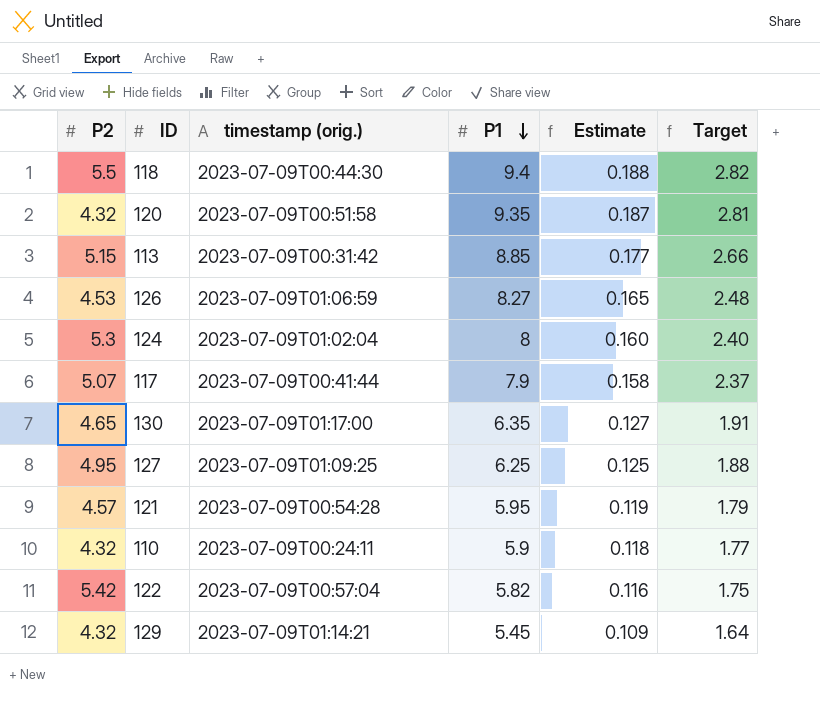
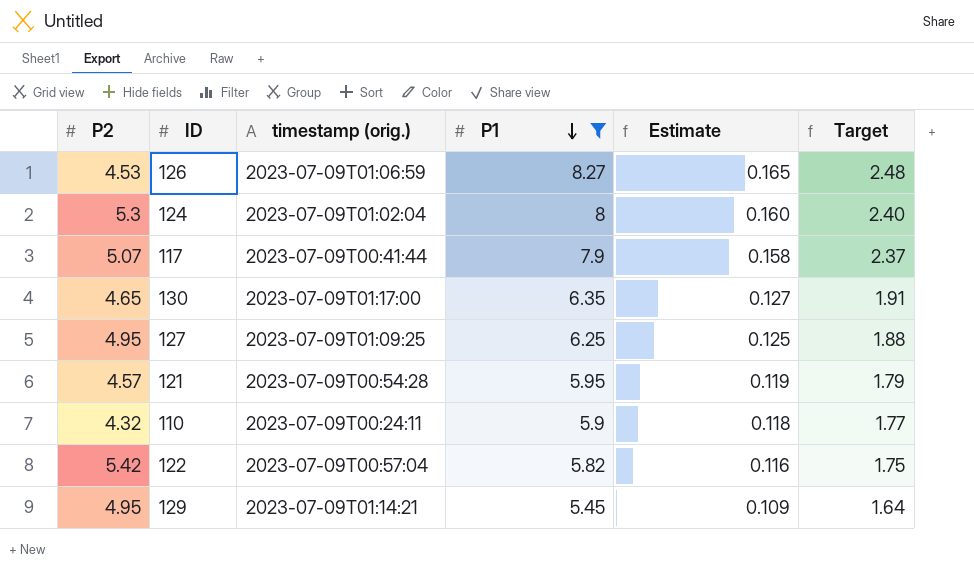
filter: none -> P1 <= 8.27
129 | P2: 4.32 -> 4.95

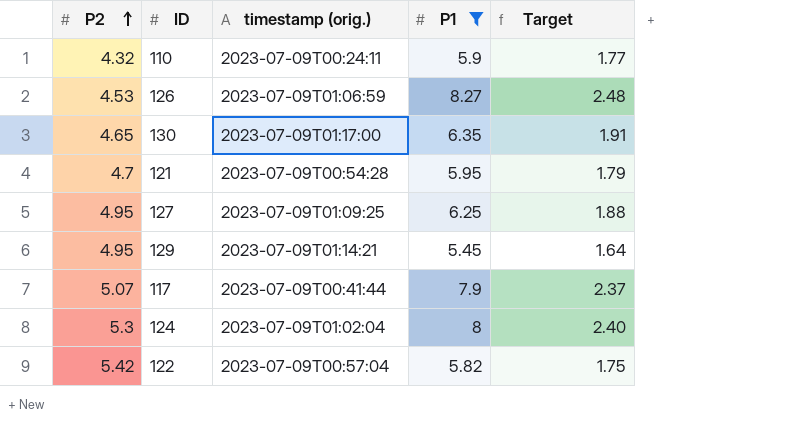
row order: P1 descending -> P2 ascending
column Estimate | formula: [P1] * 0.02 -> none
121 | P2: 4.57 -> 4.7

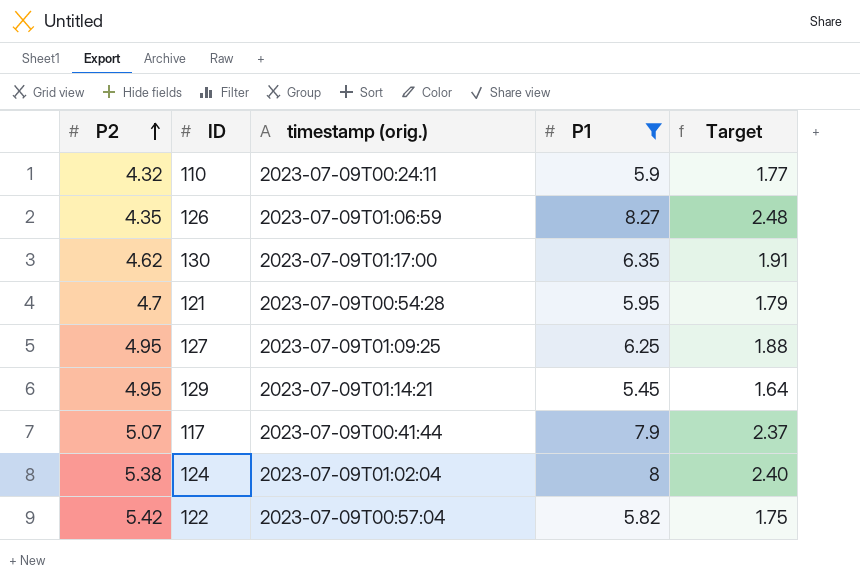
126 | P2: 4.53 -> 4.35
130 | P2: 4.65 -> 4.62
124 | P2: 5.3 -> 5.38

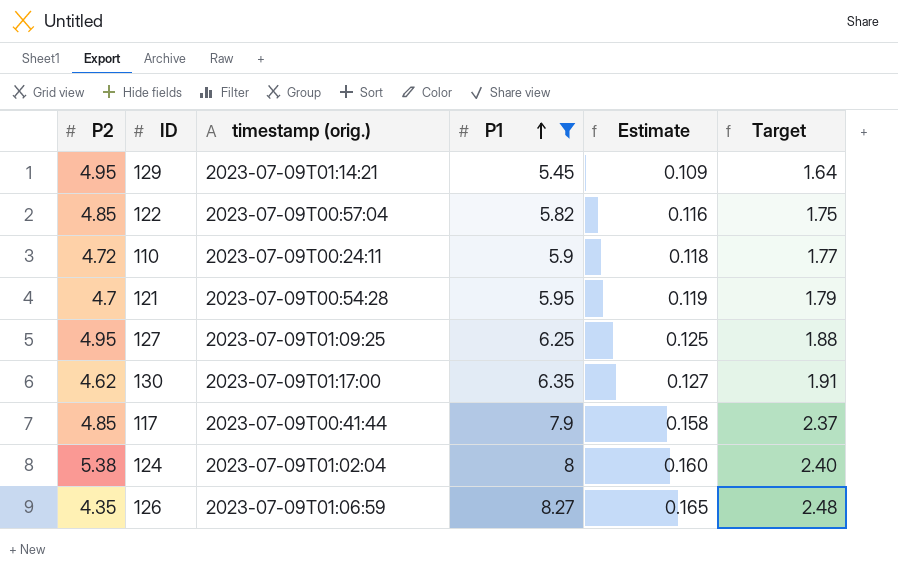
row order: P2 ascending -> P1 ascending
column Estimate | formula: none -> [P1] * 0.02
122 | P2: 5.42 -> 4.85
110 | P2: 4.32 -> 4.72
117 | P2: 5.07 -> 4.85

